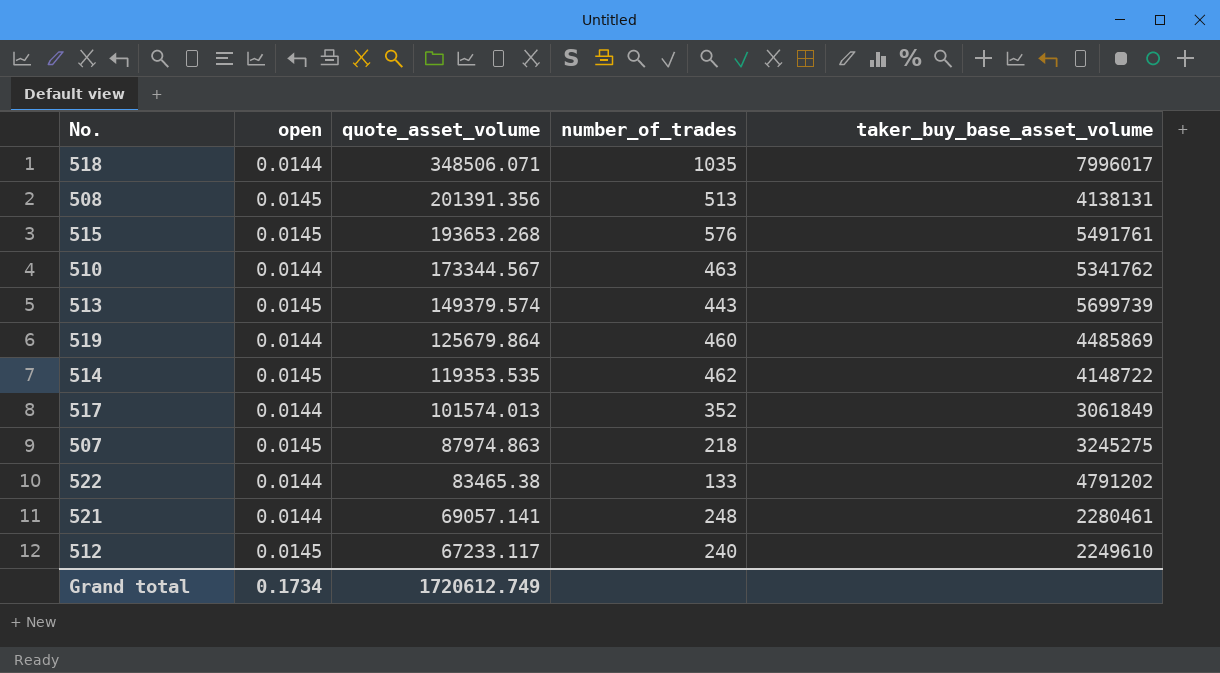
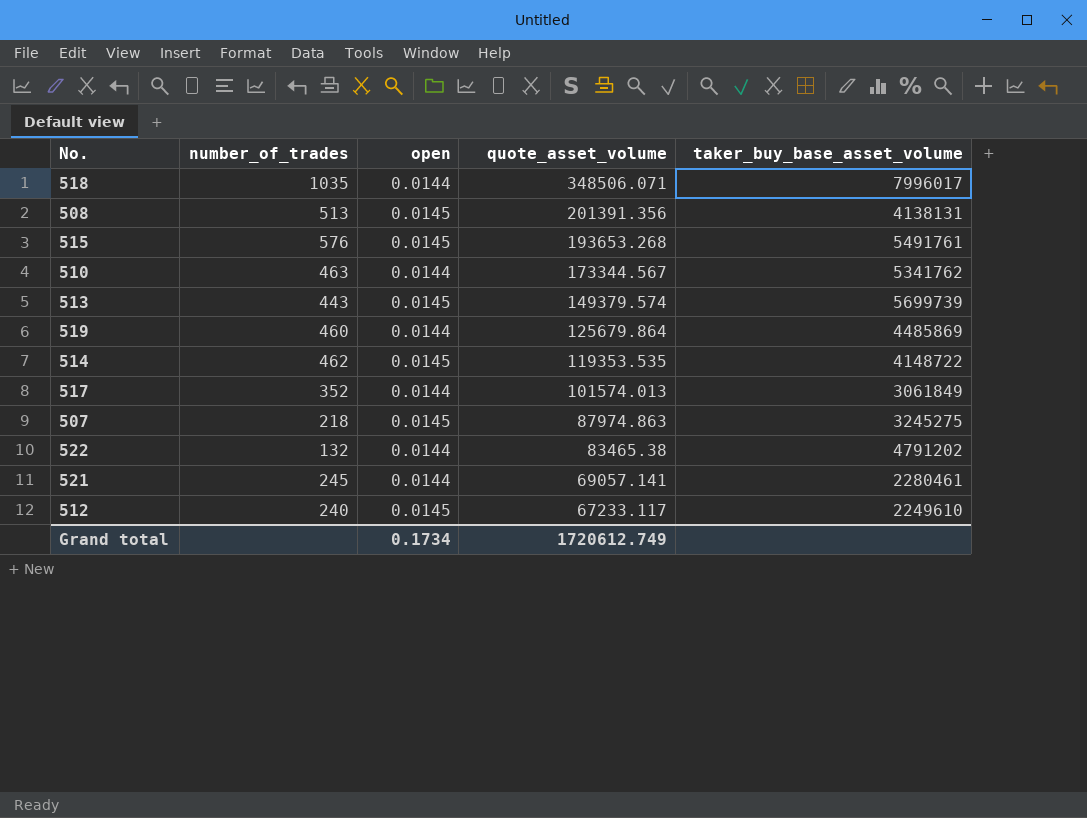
column number_of_trades | position: 4 -> 2
522 | number_of_trades: 133 -> 132
521 | number_of_trades: 248 -> 245

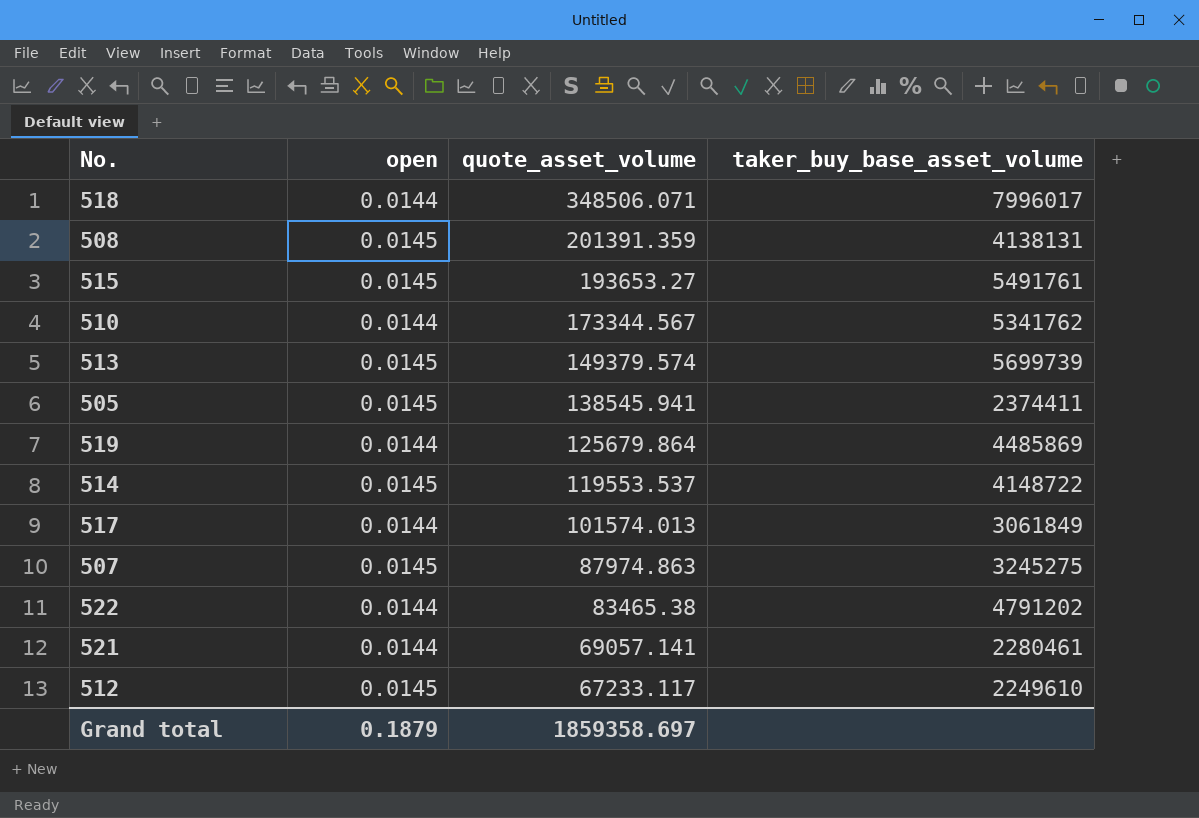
column number_of_trades | position: 2 -> none
508 | quote_asset_volume: 201391.356 -> 201391.359
515 | quote_asset_volume: 193653.268 -> 193653.27
row 505: none -> 0.0145 | 138545.941 | 2374411
514 | quote_asset_volume: 119353.535 -> 119553.537
Grand total | open: 0.1734 -> 0.1879
Grand total | quote_asset_volume: 1720612.749 -> 1859358.697

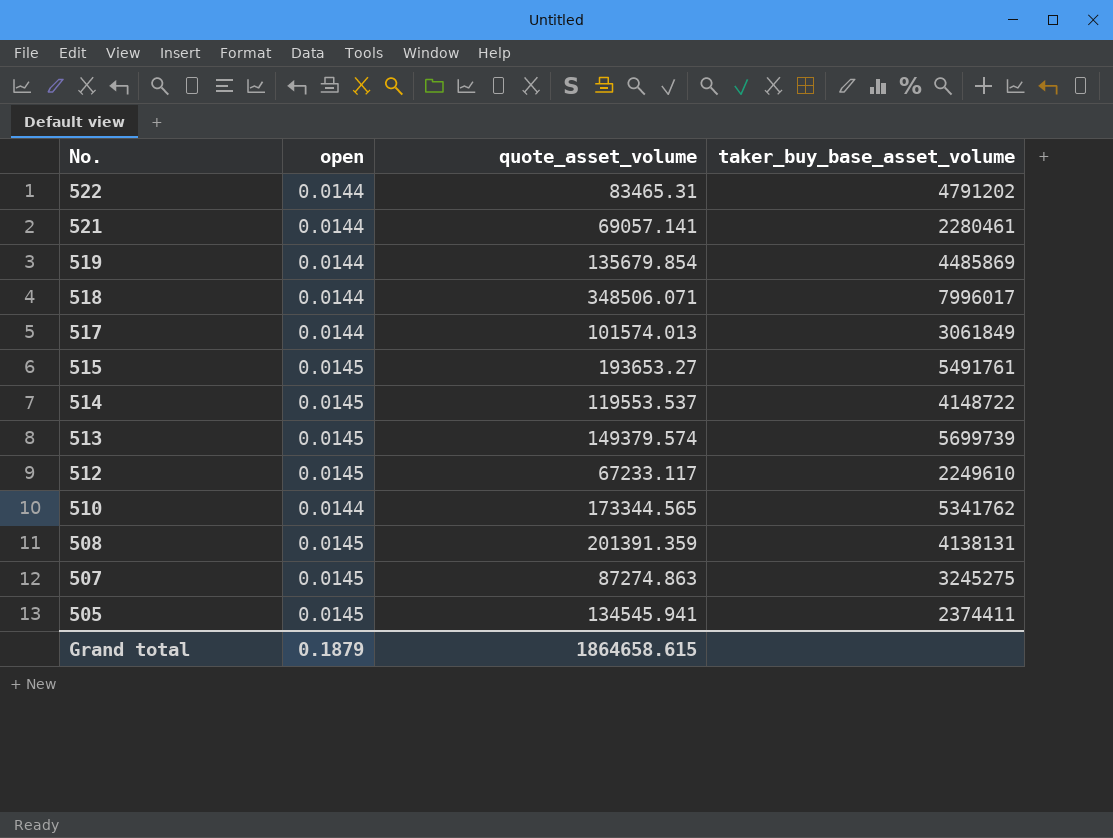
row order: quote_asset_volume descending -> No. descending
522 | quote_asset_volume: 83465.38 -> 83465.31
519 | quote_asset_volume: 125679.864 -> 135679.854
510 | quote_asset_volume: 173344.567 -> 173344.565
507 | quote_asset_volume: 87974.863 -> 87274.863
505 | quote_asset_volume: 138545.941 -> 134545.941
Grand total | quote_asset_volume: 1859358.697 -> 1864658.615

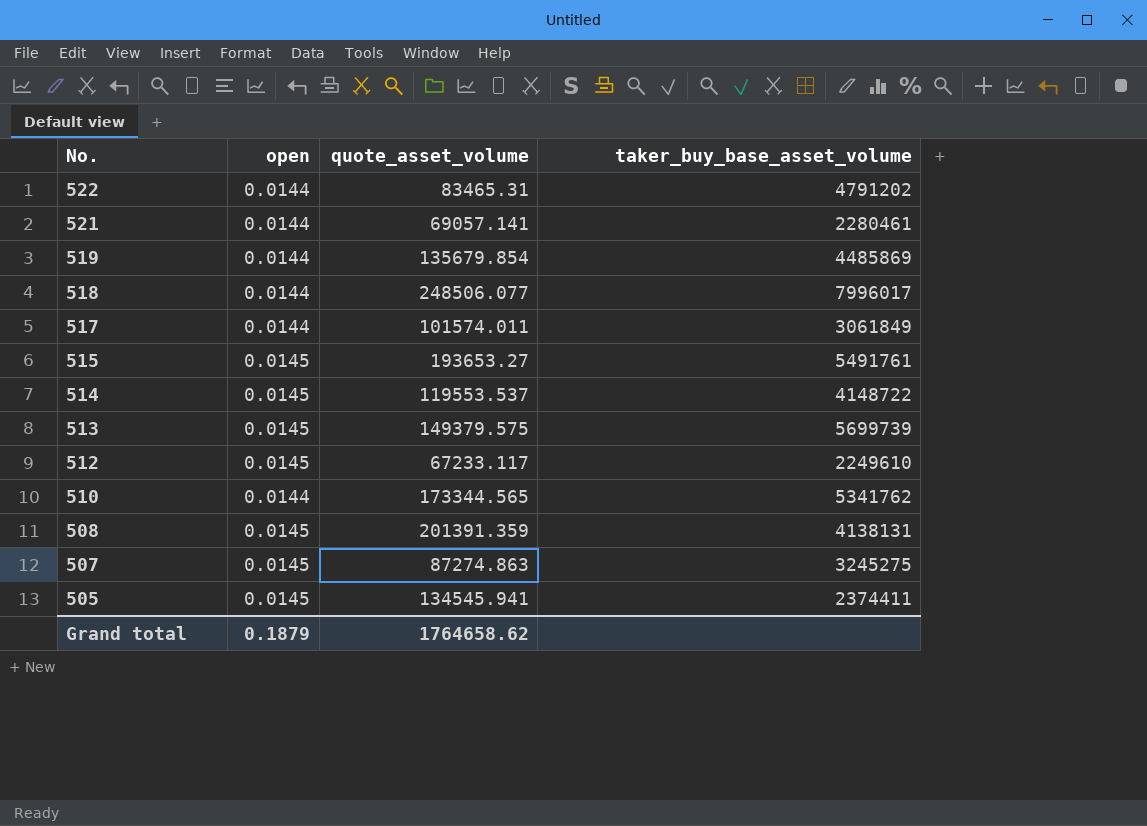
518 | quote_asset_volume: 348506.071 -> 248506.077
517 | quote_asset_volume: 101574.013 -> 101574.011
513 | quote_asset_volume: 149379.574 -> 149379.575
Grand total | quote_asset_volume: 1864658.615 -> 1764658.62

